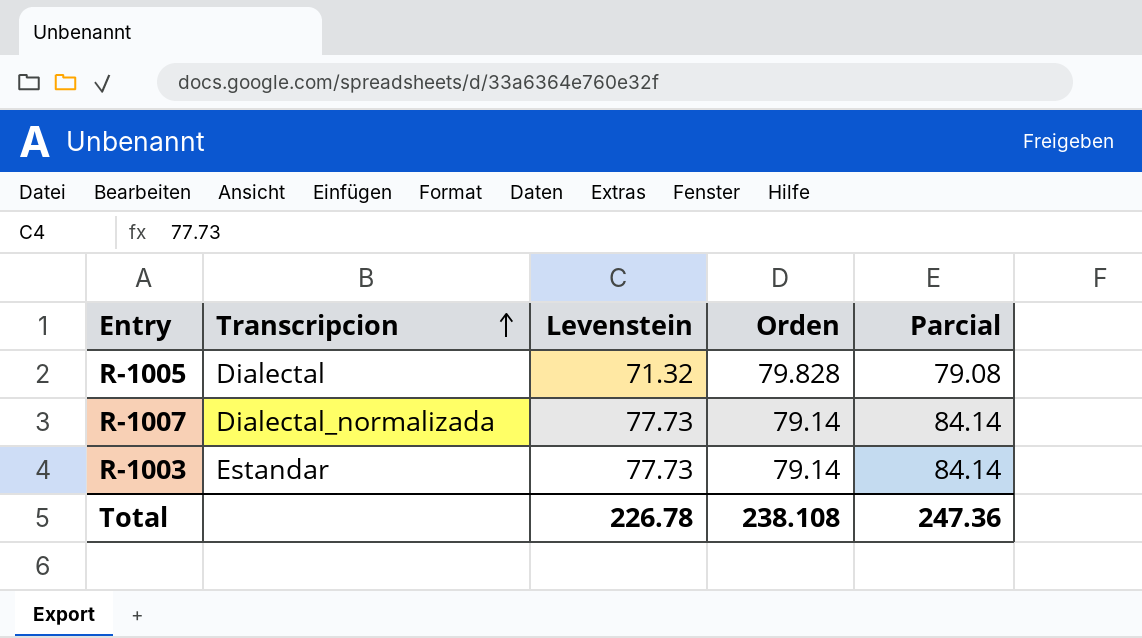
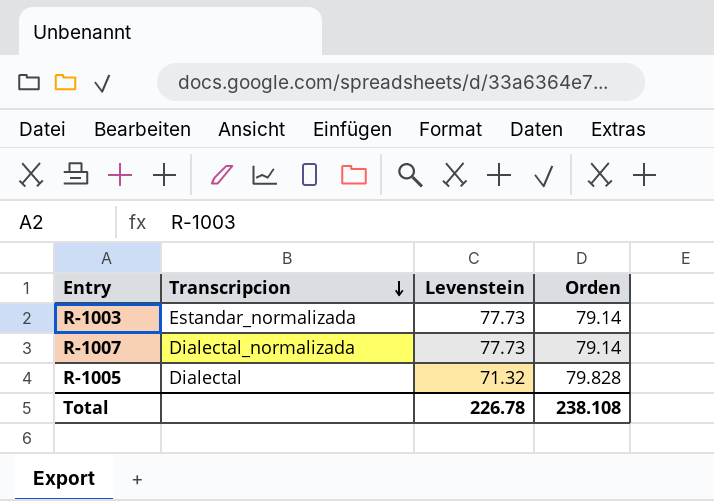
row order: Transcripcion ascending -> Transcripcion descending
column Parcial | position: 5 -> none
R-1003 | Transcripcion: Estandar -> Estandar_normalizada

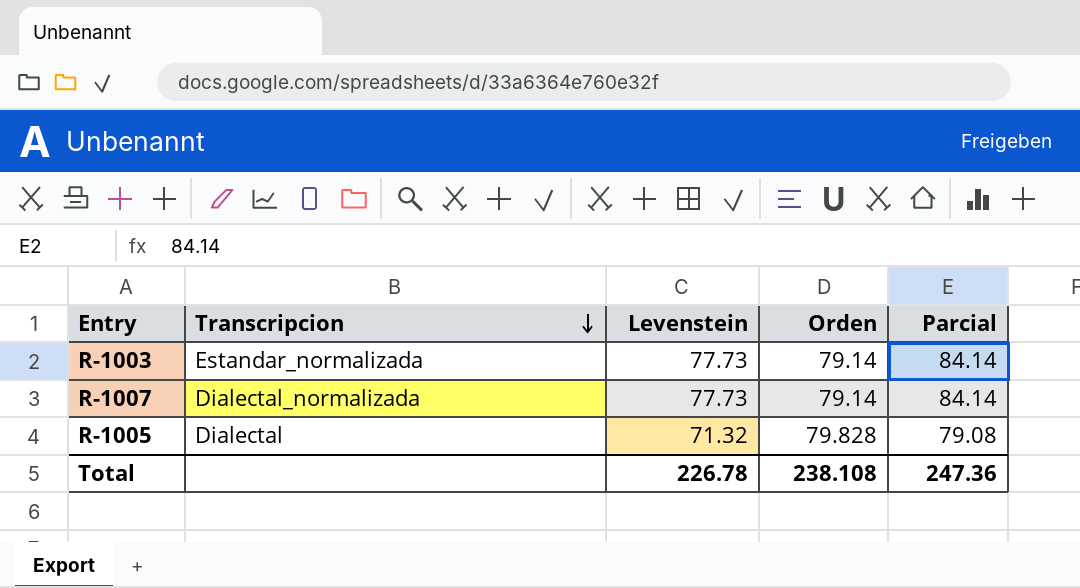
column Parcial | position: none -> 5

